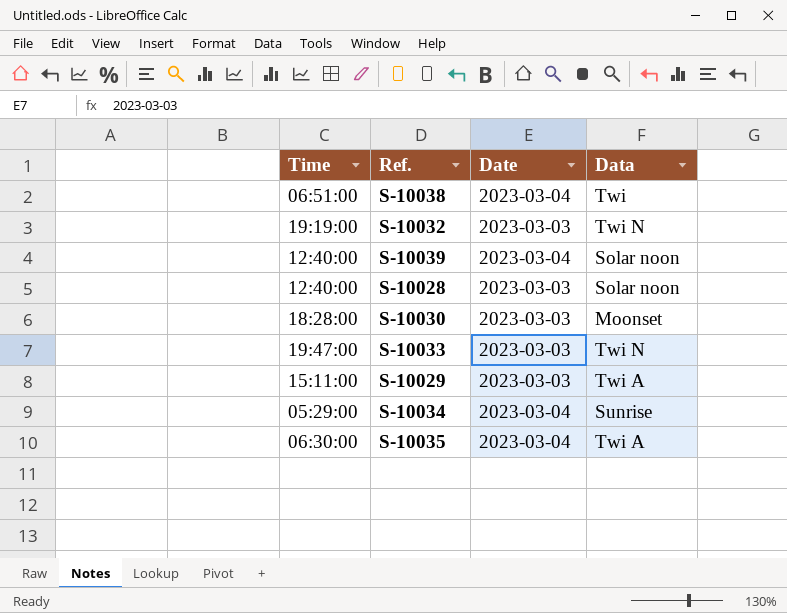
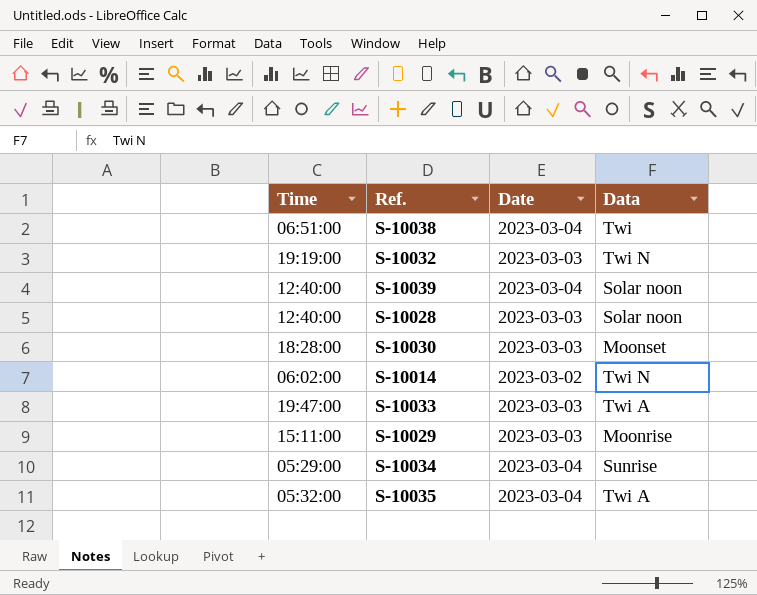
row S-10014: none -> 06:02:00 | 2023-03-02 | Twi N
S-10033 | Data: Twi N -> Twi A
S-10029 | Data: Twi A -> Moonrise
S-10035 | Time: 06:30:00 -> 05:32:00

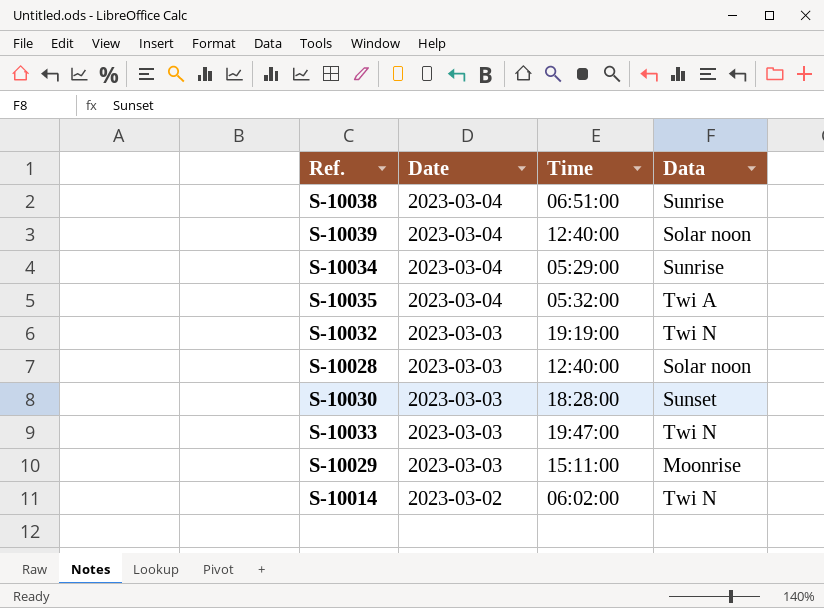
row order: none -> Date descending
column Time | position: 1 -> 3
S-10038 | Data: Twi -> Sunrise
S-10030 | Data: Moonset -> Sunset
S-10033 | Data: Twi A -> Twi N

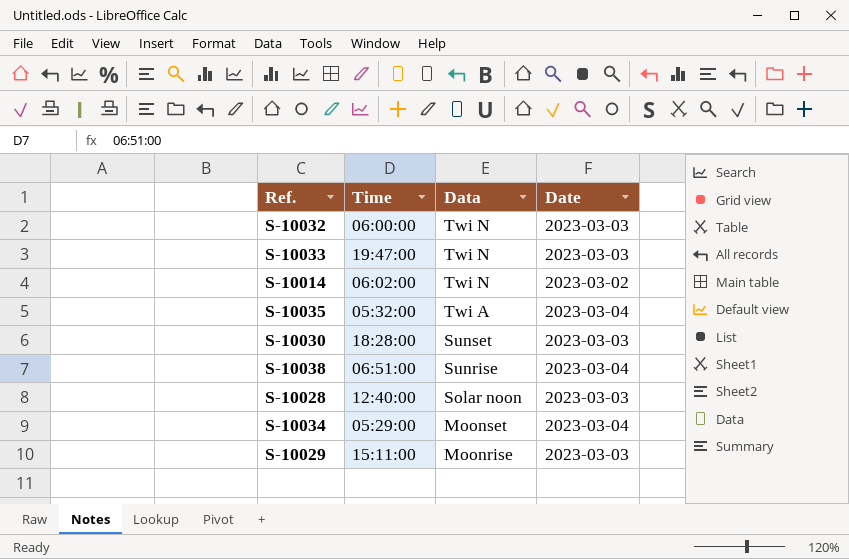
row order: Date descending -> Data descending
column Date | position: 2 -> 4
row S-10039: 2023-03-04 | 12:40:00 | Solar noon -> none
S-10032 | Time: 19:19:00 -> 06:00:00
S-10034 | Data: Sunrise -> Moonset

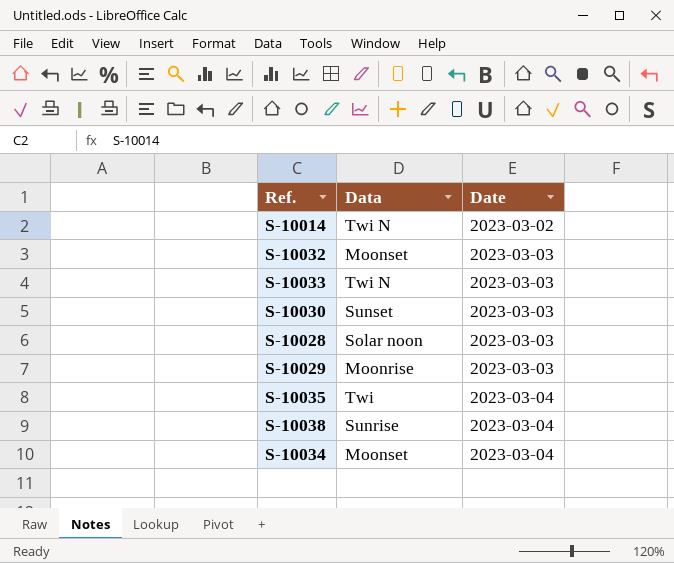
row order: Data descending -> Date ascending
column Time | position: 2 -> none
S-10032 | Data: Twi N -> Moonset
S-10035 | Data: Twi A -> Twi

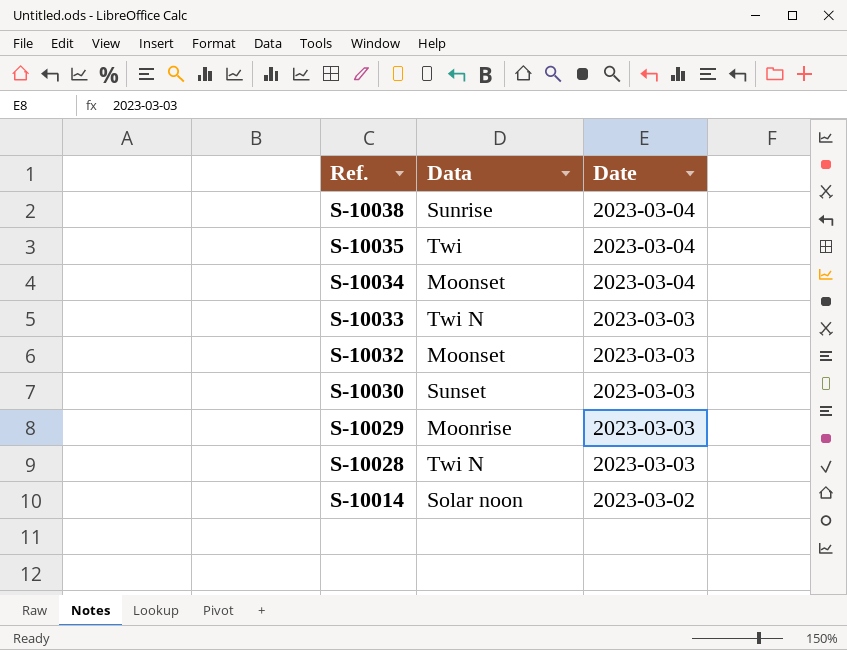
row order: Date ascending -> Ref. descending
S-10028 | Data: Solar noon -> Twi N
S-10014 | Data: Twi N -> Solar noon

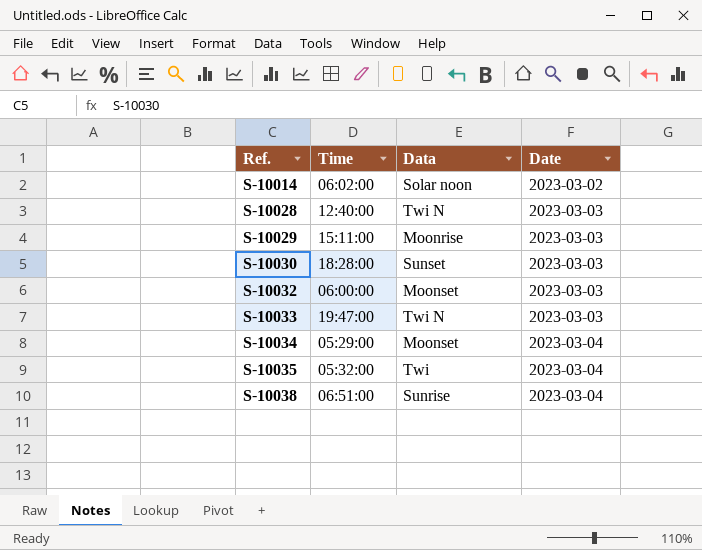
row order: Ref. descending -> Ref. ascending
column Time | position: none -> 2

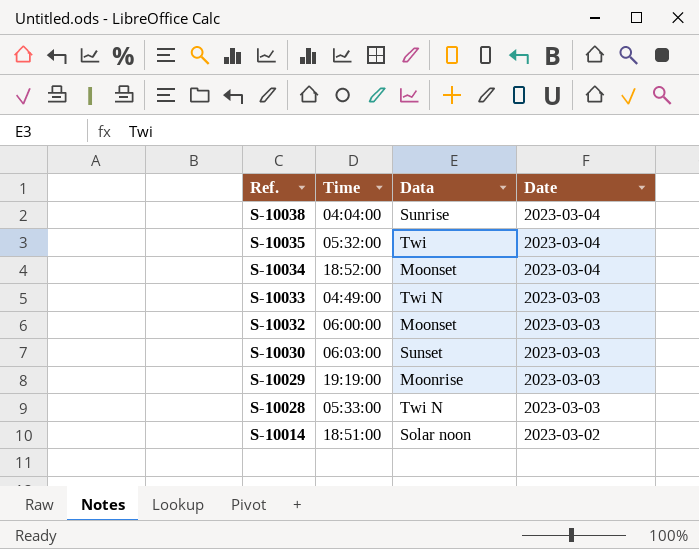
row order: Ref. ascending -> Ref. descending
S-10038 | Time: 06:51:00 -> 04:04:00
S-10034 | Time: 05:29:00 -> 18:52:00
S-10033 | Time: 19:47:00 -> 04:49:00
S-10030 | Time: 18:28:00 -> 06:03:00
S-10029 | Time: 15:11:00 -> 19:19:00
S-10028 | Time: 12:40:00 -> 05:33:00
S-10014 | Time: 06:02:00 -> 18:51:00

